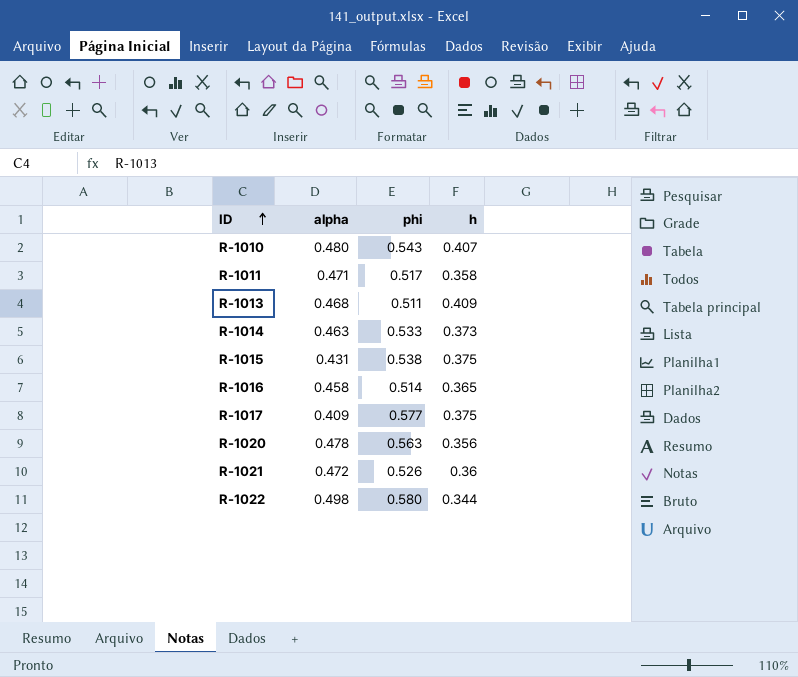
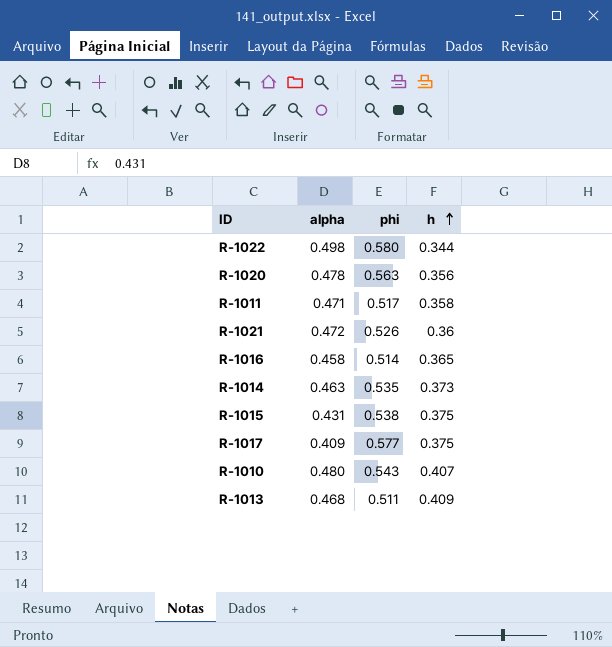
row order: ID ascending -> h ascending
R-1014 | phi: 0.533 -> 0.535

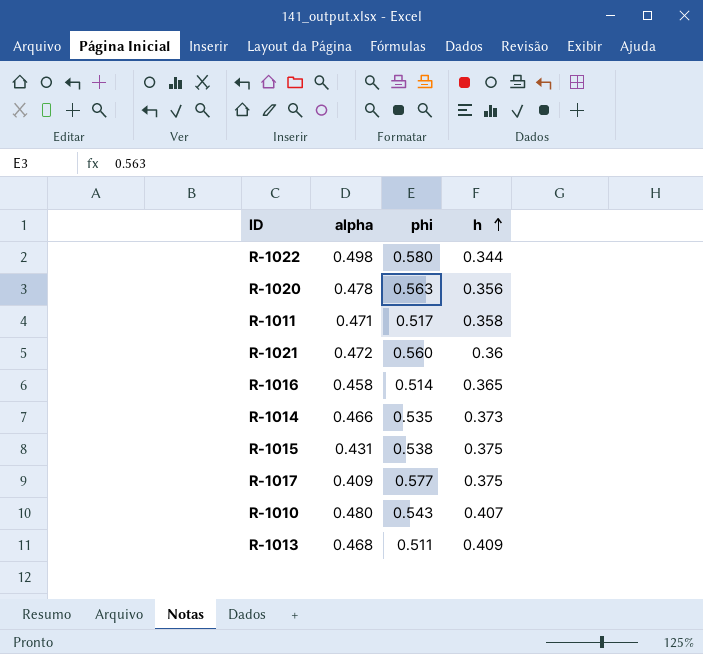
R-1021 | phi: 0.526 -> 0.560
R-1014 | alpha: 0.463 -> 0.466

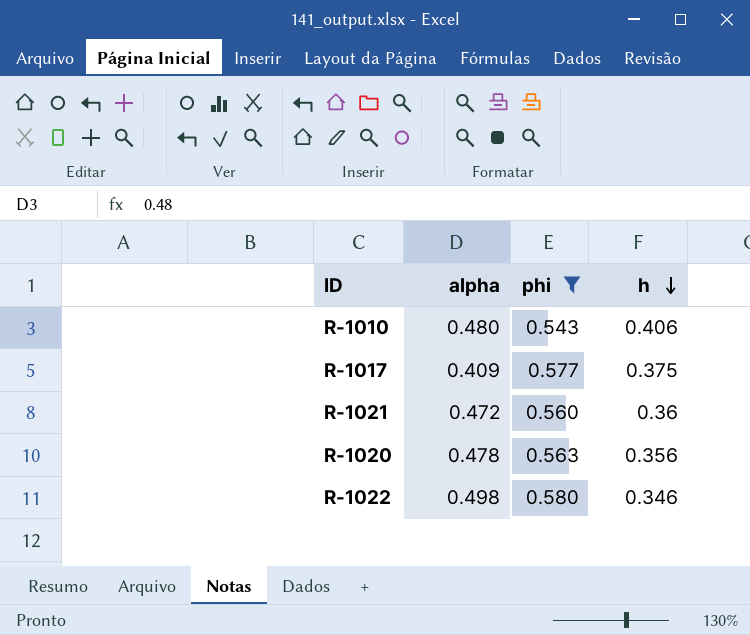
filter: none -> phi >= 0.543
row order: h ascending -> h descending
R-1010 | h: 0.407 -> 0.406
R-1022 | h: 0.344 -> 0.346

